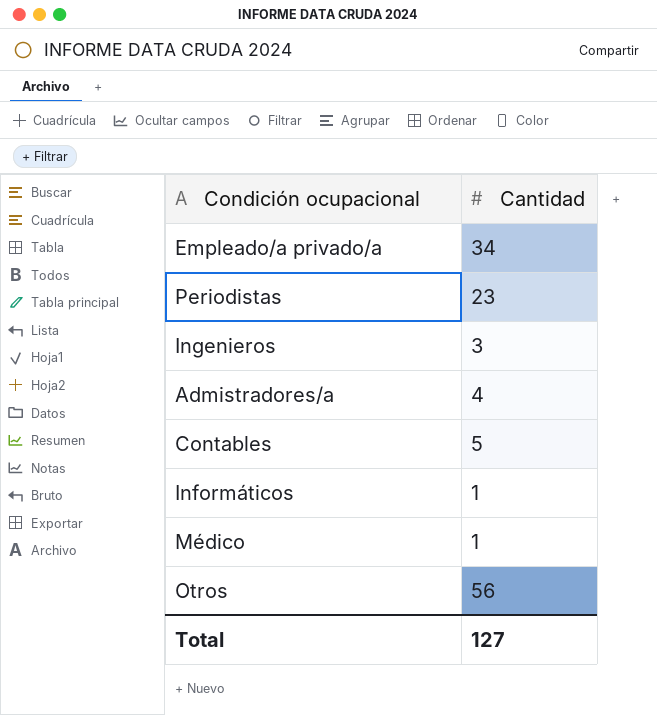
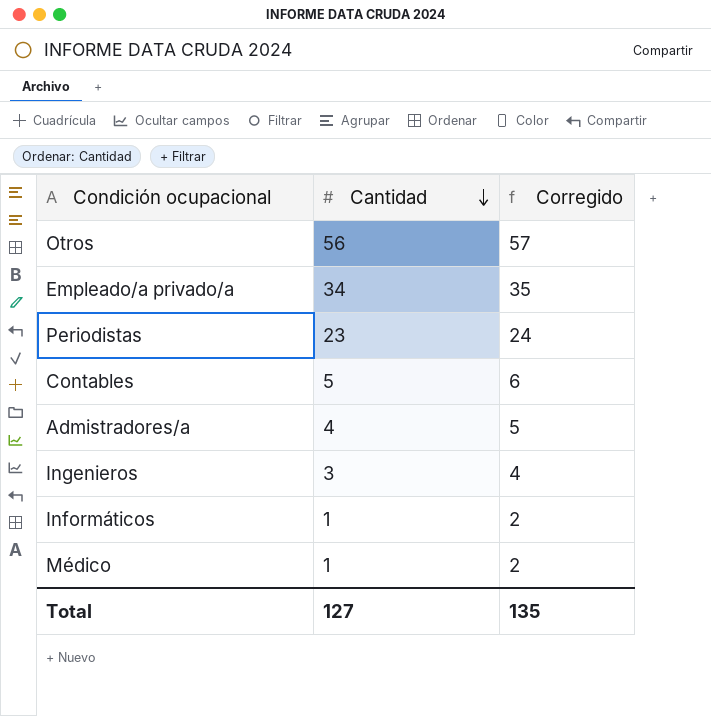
row order: none -> Cantidad descending
column Corregido | formula: none -> [Cantidad] + 1

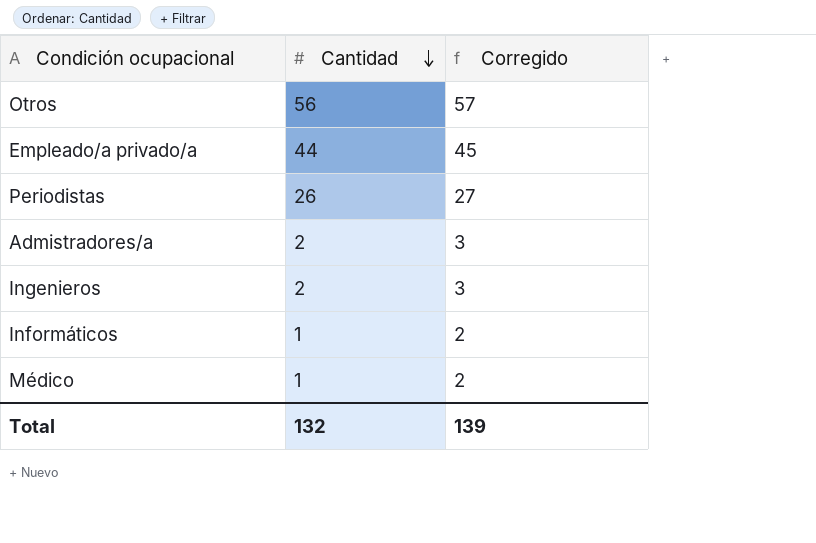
row Contables: 5 | 6 -> none
Empleado/a privado/a | Cantidad: 34 -> 44
Empleado/a privado/a | Corregido: 35 -> 45
Periodistas | Cantidad: 23 -> 26
Periodistas | Corregido: 24 -> 27
Admistradores/a | Cantidad: 4 -> 2
Admistradores/a | Corregido: 5 -> 3
Ingenieros | Cantidad: 3 -> 2
Ingenieros | Corregido: 4 -> 3
Total | Cantidad: 127 -> 132
Total | Corregido: 135 -> 139

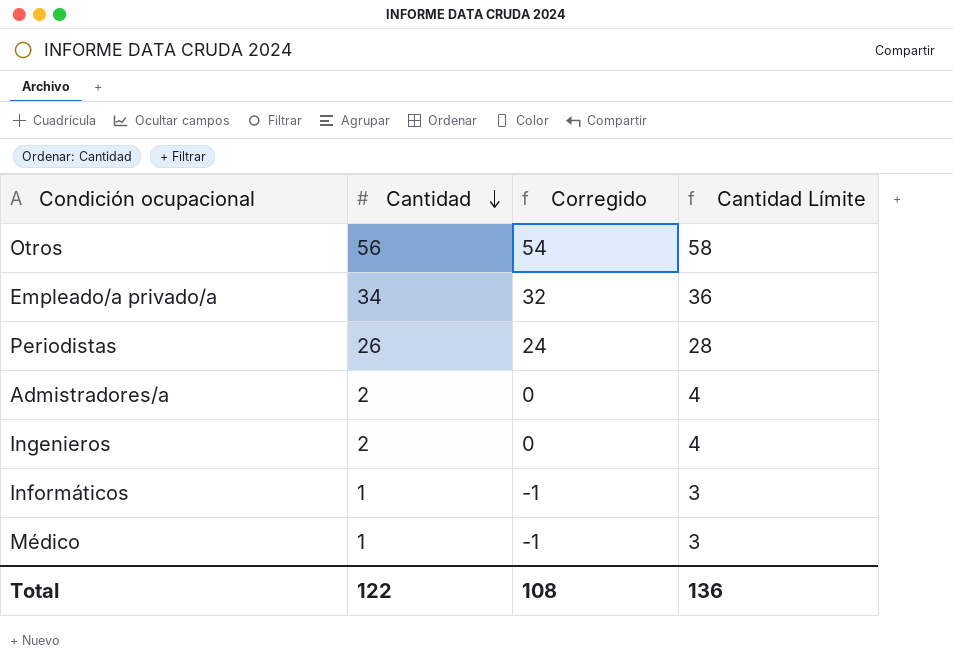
column Corregido | formula: [Cantidad] + 1 -> [Cantidad] - 2
column Cantidad Límite | formula: none -> [Cantidad] + 2
Empleado/a privado/a | Cantidad: 44 -> 34
Total | Cantidad: 132 -> 122
Total | Corregido: 139 -> 108

